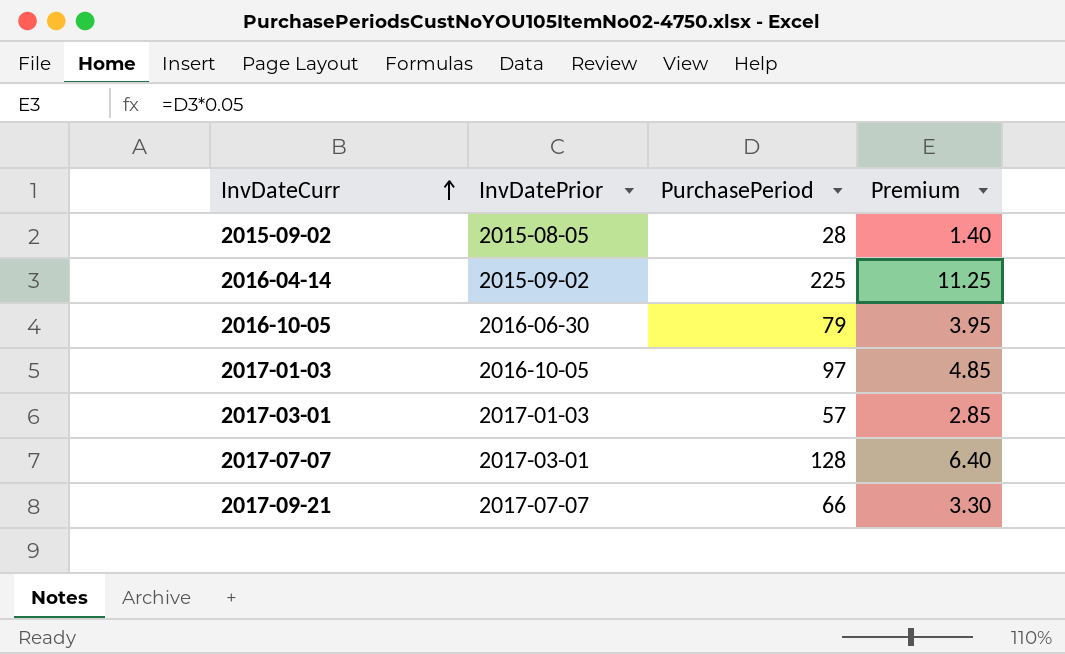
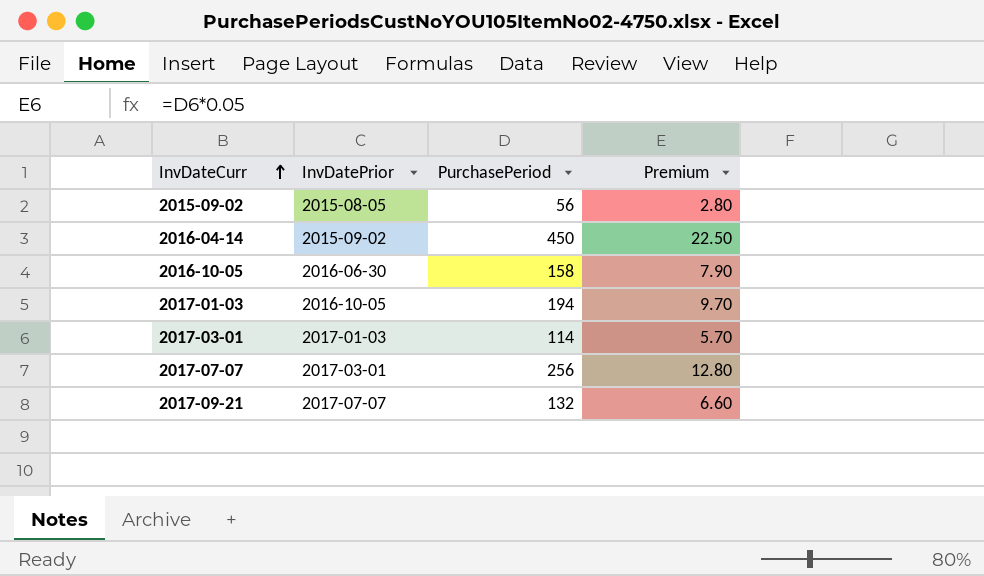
2015-09-02 | PurchasePeriod: 28 -> 56
2015-09-02 | Premium: 1.40 -> 2.80
2016-04-14 | PurchasePeriod: 225 -> 450
2016-04-14 | Premium: 11.25 -> 22.50
2016-10-05 | PurchasePeriod: 79 -> 158
2016-10-05 | Premium: 3.95 -> 7.90
2017-01-03 | PurchasePeriod: 97 -> 194
2017-01-03 | Premium: 4.85 -> 9.70
2017-03-01 | PurchasePeriod: 57 -> 114
2017-03-01 | Premium: 2.85 -> 5.70
2017-07-07 | PurchasePeriod: 128 -> 256
2017-07-07 | Premium: 6.40 -> 12.80
2017-09-21 | PurchasePeriod: 66 -> 132
2017-09-21 | Premium: 3.30 -> 6.60

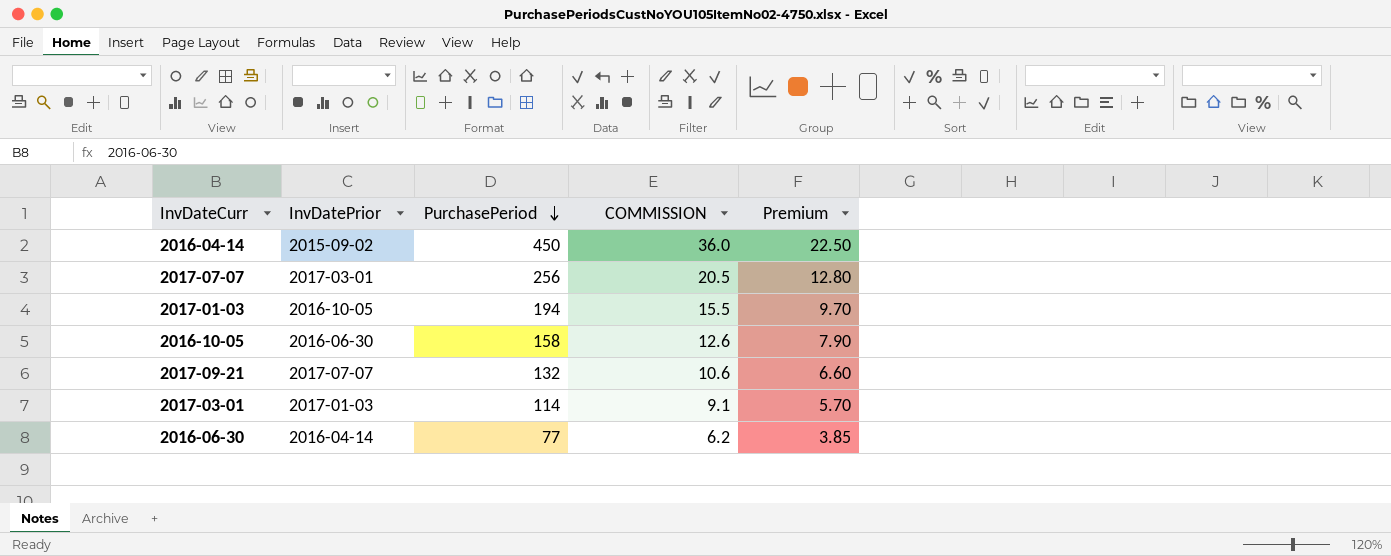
row order: InvDateCurr ascending -> PurchasePeriod descending
column COMMISSION | formula: none -> [PurchasePeriod] * 0.08
row 2015-09-02: 2015-08-05 | 56 | 2.80 -> none
row 2016-06-30: none -> 2016-04-14 | 77 | 6.2 | 3.85

